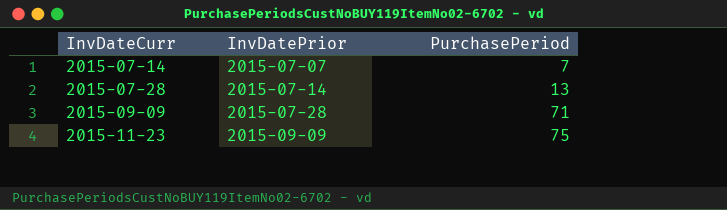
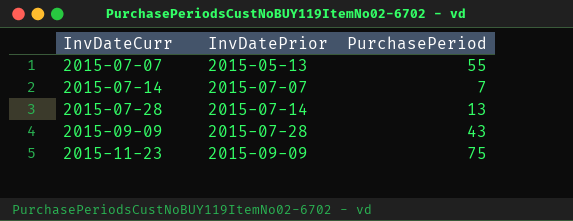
row 2015-07-07: none -> 2015-05-13 | 55
2015-09-09 | PurchasePeriod: 71 -> 43

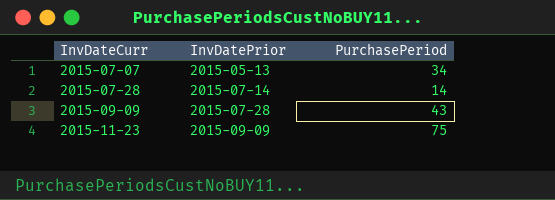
row 2015-07-14: 2015-07-07 | 7 -> none
2015-07-07 | PurchasePeriod: 55 -> 34
2015-07-28 | PurchasePeriod: 13 -> 14

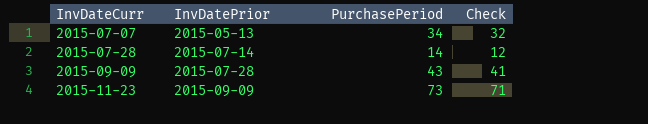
column Check | formula: none -> [PurchasePeriod] - 2
2015-11-23 | PurchasePeriod: 75 -> 73

